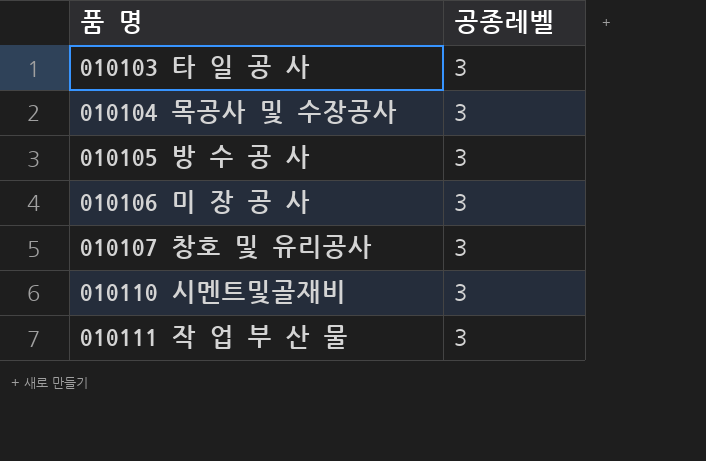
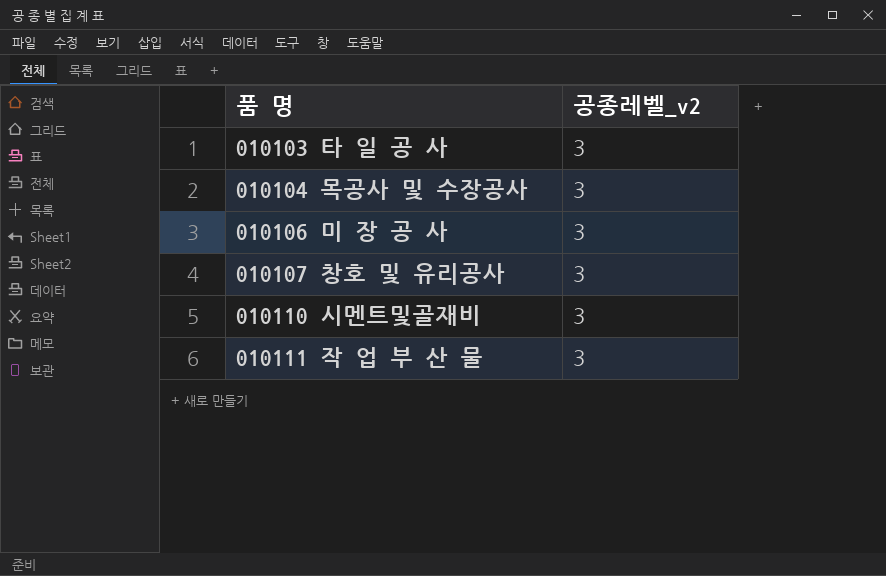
column name: 공종레벨 -> 공종레벨_v2
row 010105 방 수 공 사: 3 -> none

